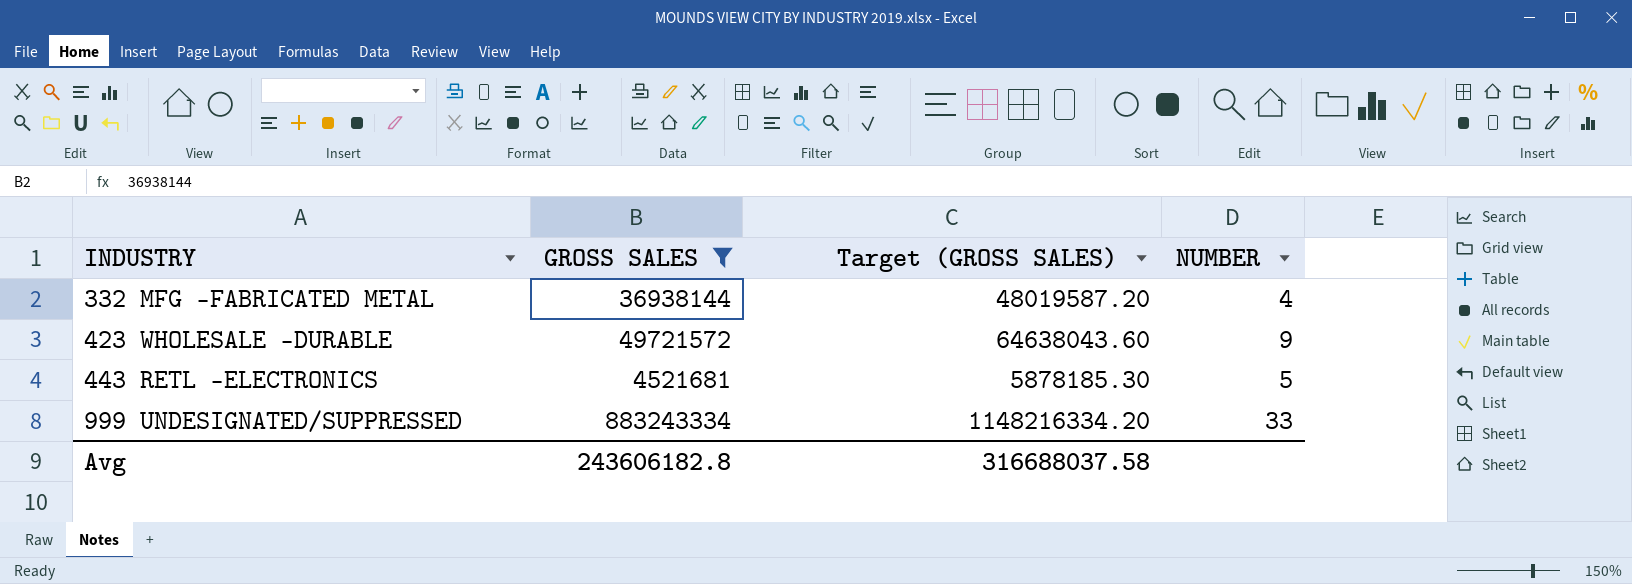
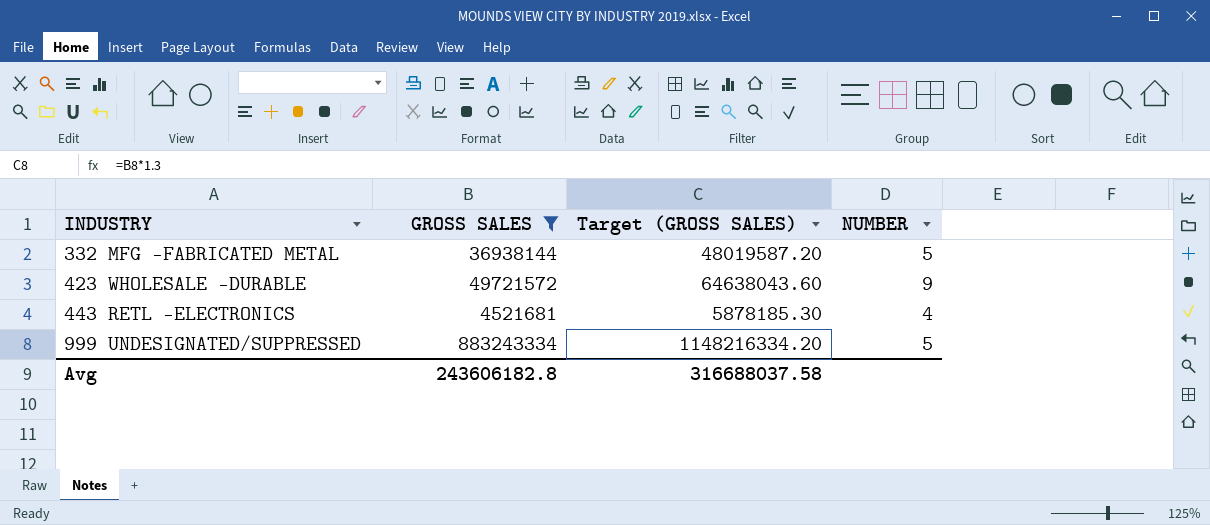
332 MFG -FABRICATED METAL | NUMBER: 4 -> 5
443 RETL -ELECTRONICS | NUMBER: 5 -> 4
999 UNDESIGNATED/SUPPRESSED | NUMBER: 33 -> 5

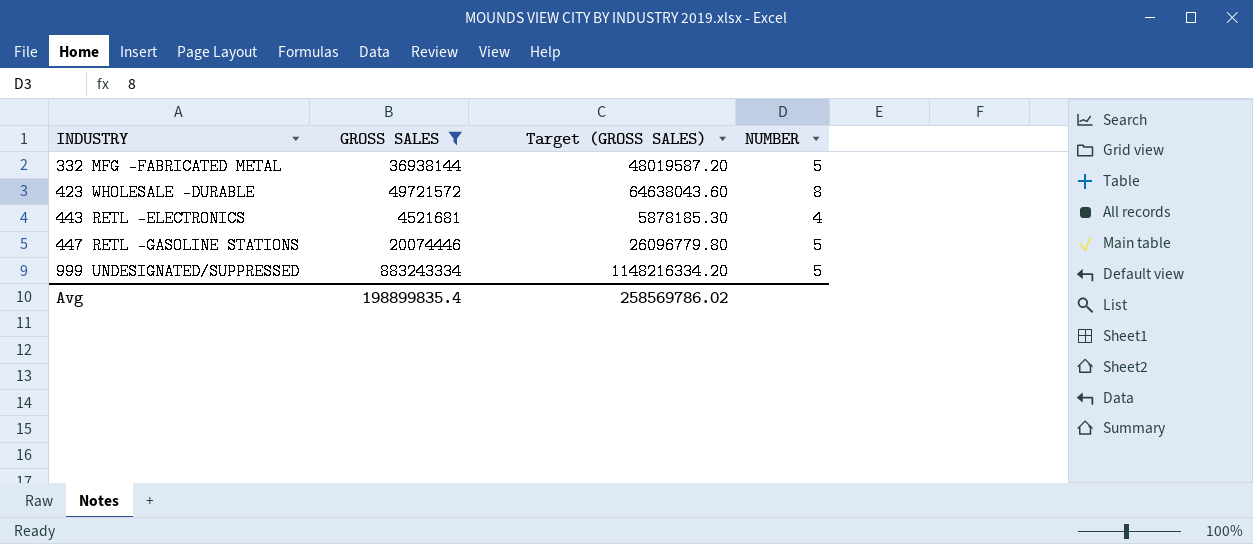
423 WHOLESALE -DURABLE | NUMBER: 9 -> 8
row 447 RETL -GASOLINE STATIONS: none -> 20074446 | 26096779.80 | 5
Avg | GROSS SALES: 243606182.8 -> 198899835.4
Avg | Target (GROSS SALES): 316688037.58 -> 258569786.02

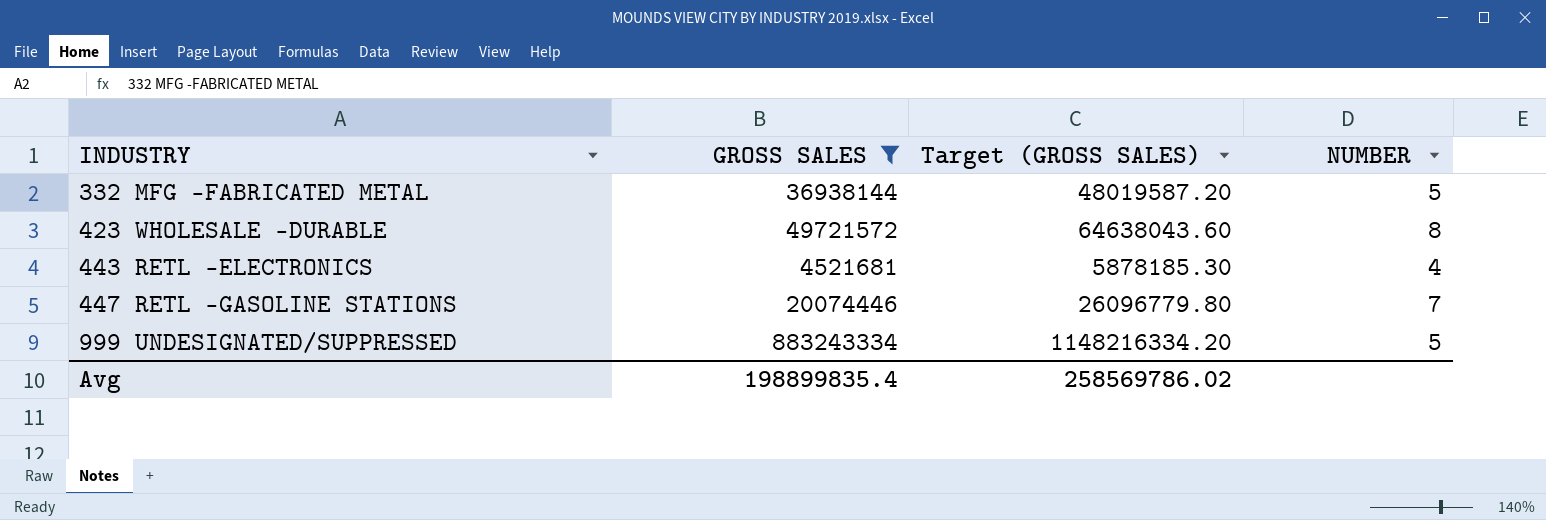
447 RETL -GASOLINE STATIONS | NUMBER: 5 -> 7

